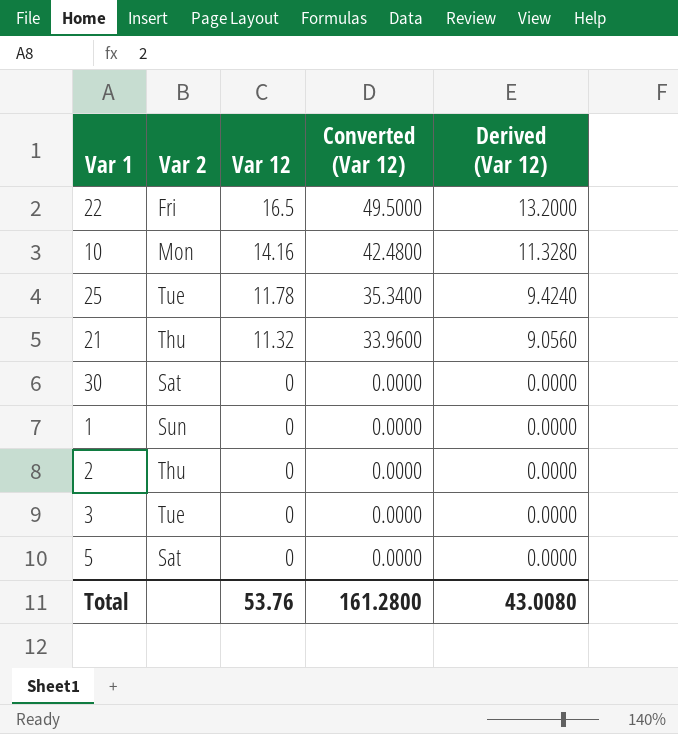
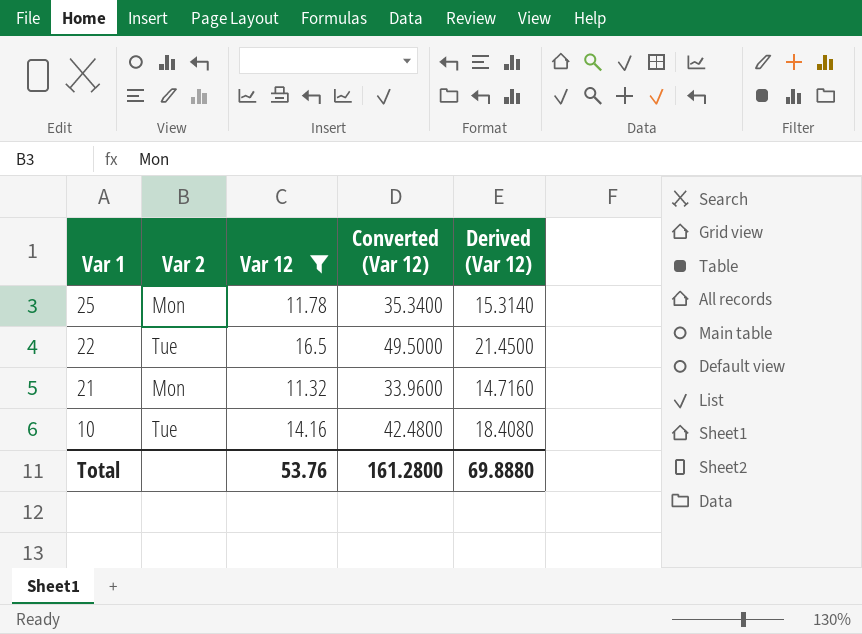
filter: none -> Var 12 != 0
row order: Var 12 descending -> Var 1 descending
column Derived (Var 12) | formula: [Var 12] * 0.8 -> [Var 12] * 1.3
25 | Var 2: Tue -> Mon
22 | Var 2: Fri -> Tue
21 | Var 2: Thu -> Mon
10 | Var 2: Mon -> Tue
Total | Derived (Var 12): 43.0080 -> 69.8880

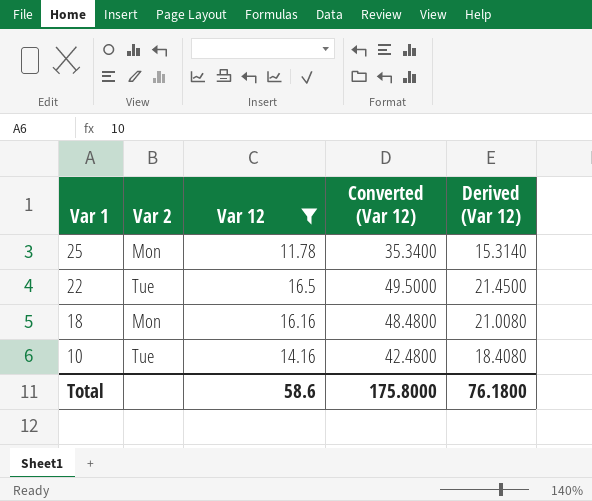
row 21: Mon | 11.32 | 33.9600 | 14.7160 -> none
row 18: none -> Mon | 16.16 | 48.4800 | 21.0080
Total | Var 12: 53.76 -> 58.6
Total | Converted (Var 12): 161.2800 -> 175.8000
Total | Derived (Var 12): 69.8880 -> 76.1800

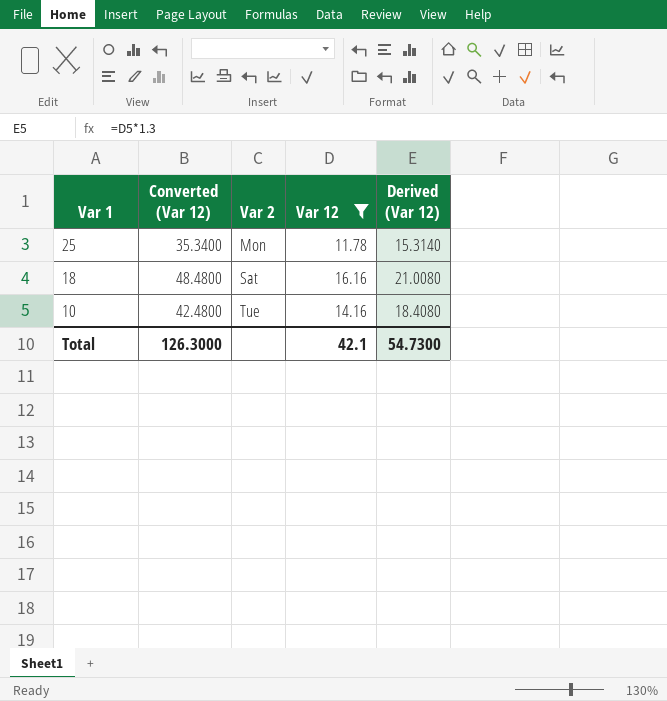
column Converted (Var 12) | position: 4 -> 2
row 22: Tue | 16.5 | 49.5000 | 21.4500 -> none
18 | Var 2: Mon -> Sat
Total | Converted (Var 12): 175.8000 -> 126.3000
Total | Var 12: 58.6 -> 42.1
Total | Derived (Var 12): 76.1800 -> 54.7300

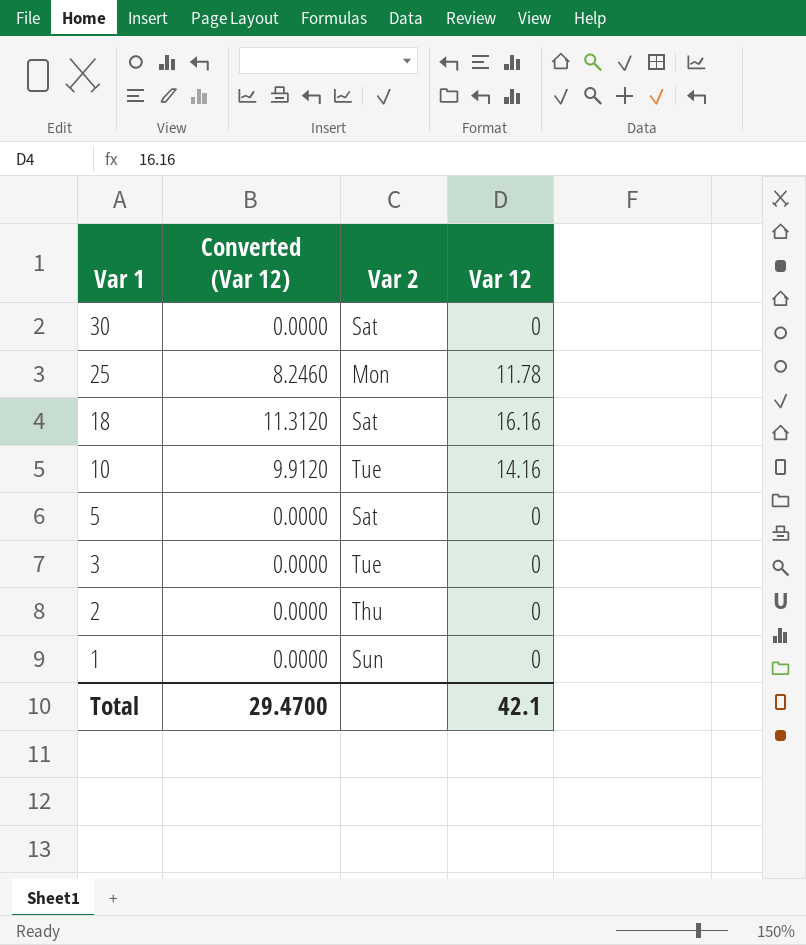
filter: Var 12 != 0 -> none
column Derived (Var 12) | formula: [Var 12] * 1.3 -> none
column Converted (Var 12) | formula: [Var 12] * 3 -> [Var 12] * 0.7
Total | Converted (Var 12): 126.3000 -> 29.4700

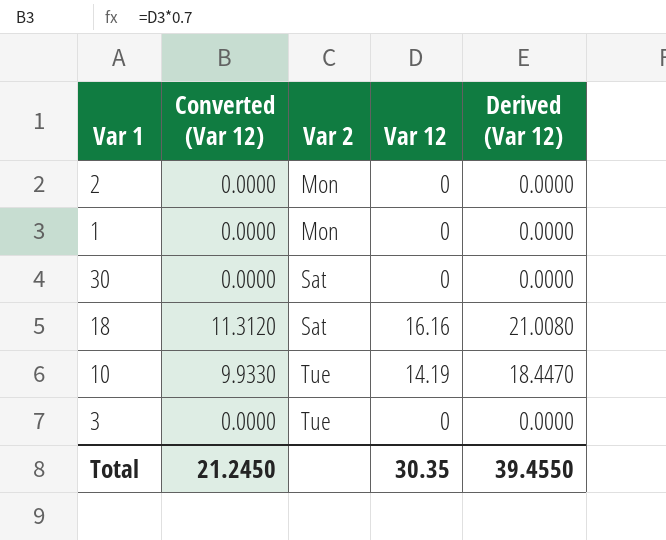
row order: Var 1 descending -> Var 2 ascending
column Derived (Var 12) | formula: none -> [Var 12] * 1.3
row 25: 8.2460 | Mon | 11.78 -> none
row 5: 0.0000 | Sat | 0 -> none
2 | Var 2: Thu -> Mon
1 | Var 2: Sun -> Mon
10 | Converted (Var 12): 9.9120 -> 9.9330
10 | Var 12: 14.16 -> 14.19
Total | Converted (Var 12): 29.4700 -> 21.2450
Total | Var 12: 42.1 -> 30.35

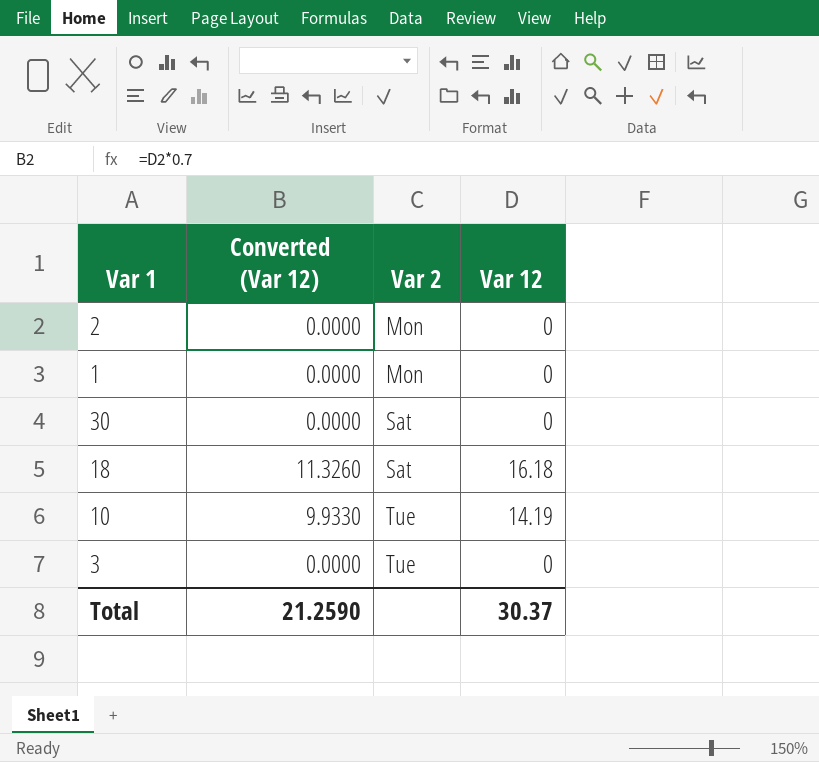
column Derived (Var 12) | formula: [Var 12] * 1.3 -> none
18 | Converted (Var 12): 11.3120 -> 11.3260
18 | Var 12: 16.16 -> 16.18
Total | Converted (Var 12): 21.2450 -> 21.2590
Total | Var 12: 30.35 -> 30.37

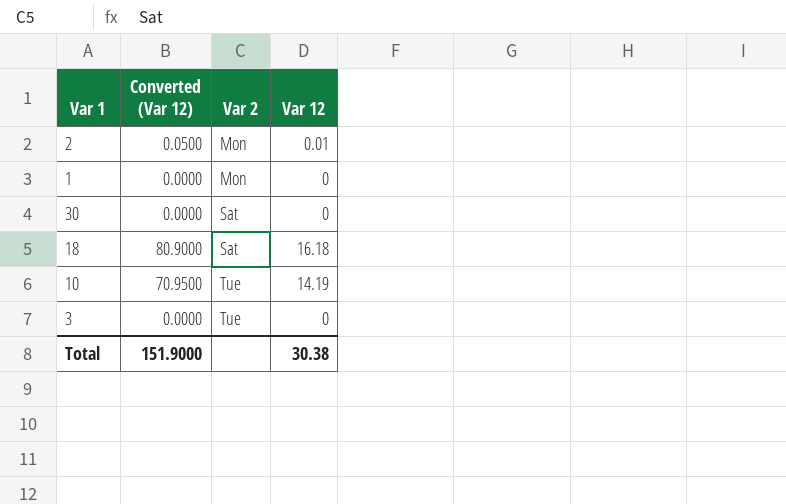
column Converted (Var 12) | formula: [Var 12] * 0.7 -> [Var 12] * 5
2 | Var 12: 0 -> 0.01
Total | Converted (Var 12): 21.2590 -> 151.9000
Total | Var 12: 30.37 -> 30.38

